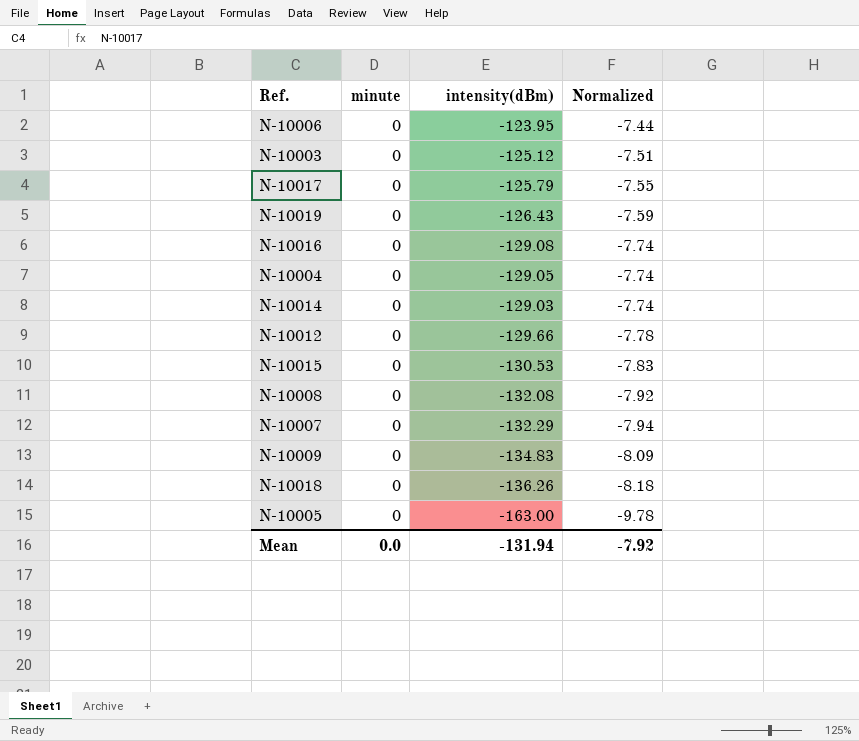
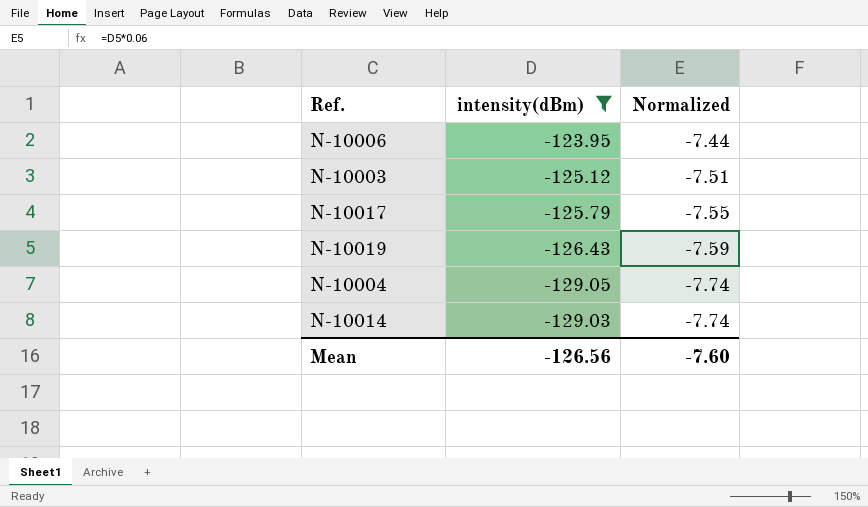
filter: none -> intensity(dBm) >= -129.05
column minute | position: 2 -> none
Mean | intensity(dBm): -131.94 -> -126.56
Mean | Normalized: -7.92 -> -7.60

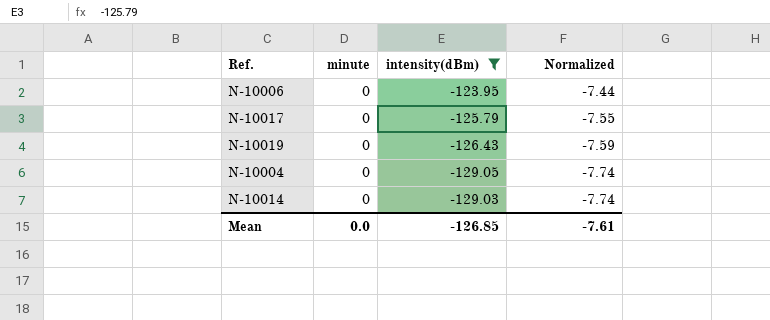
column minute | position: none -> 2
row N-10003: -125.12 | -7.51 -> none
Mean | intensity(dBm): -126.56 -> -126.85
Mean | Normalized: -7.60 -> -7.61

